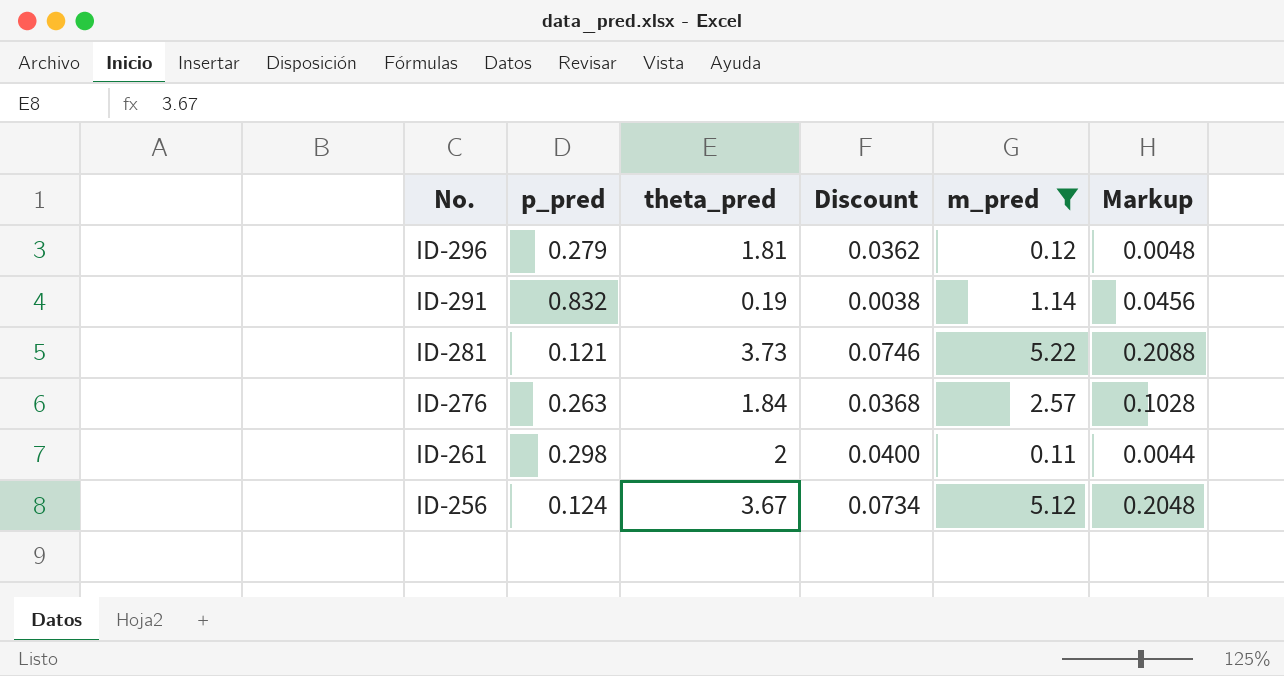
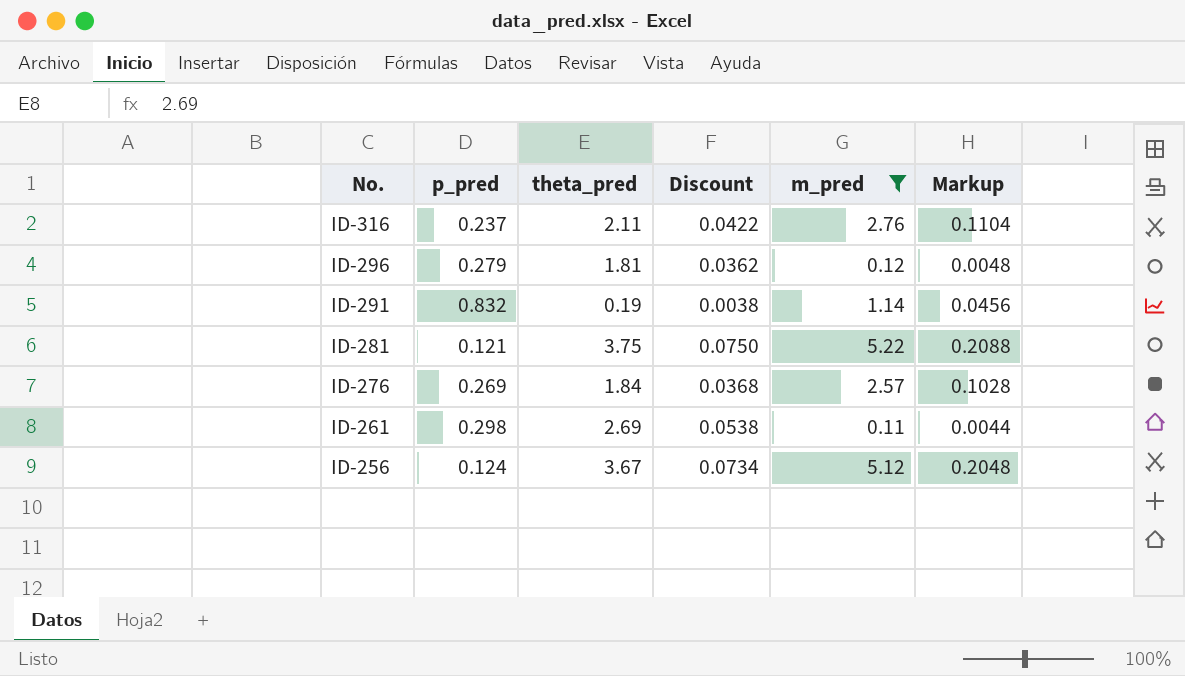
row ID-316: none -> 0.237 | 2.11 | 0.0422 | 2.76 | 0.1104
ID-281 | theta_pred: 3.73 -> 3.75
ID-281 | Discount: 0.0746 -> 0.0750
ID-276 | p_pred: 0.263 -> 0.269
ID-261 | theta_pred: 2 -> 2.69
ID-261 | Discount: 0.0400 -> 0.0538

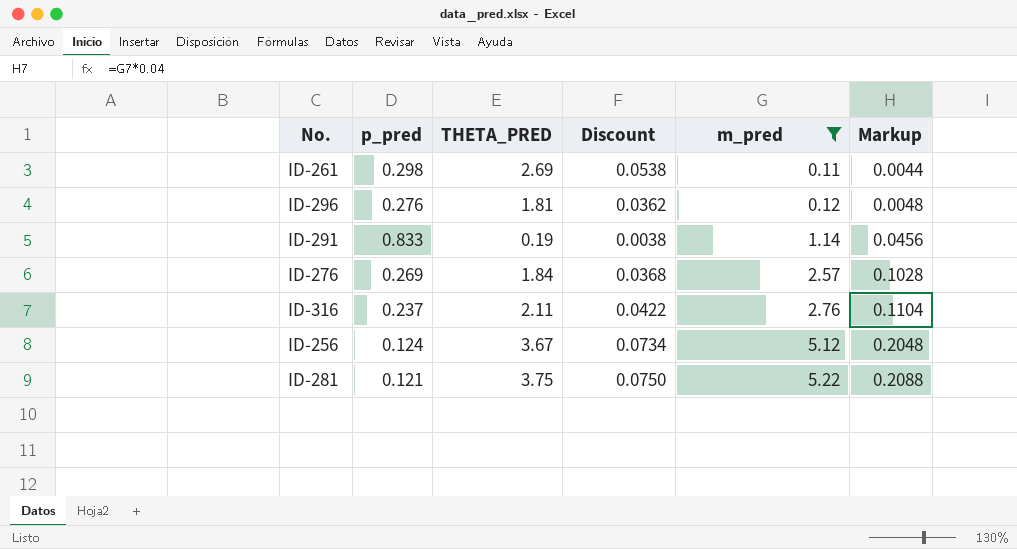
row order: No. descending -> m_pred ascending
column name: theta_pred -> THETA_PRED
ID-296 | p_pred: 0.279 -> 0.276
ID-291 | p_pred: 0.832 -> 0.833

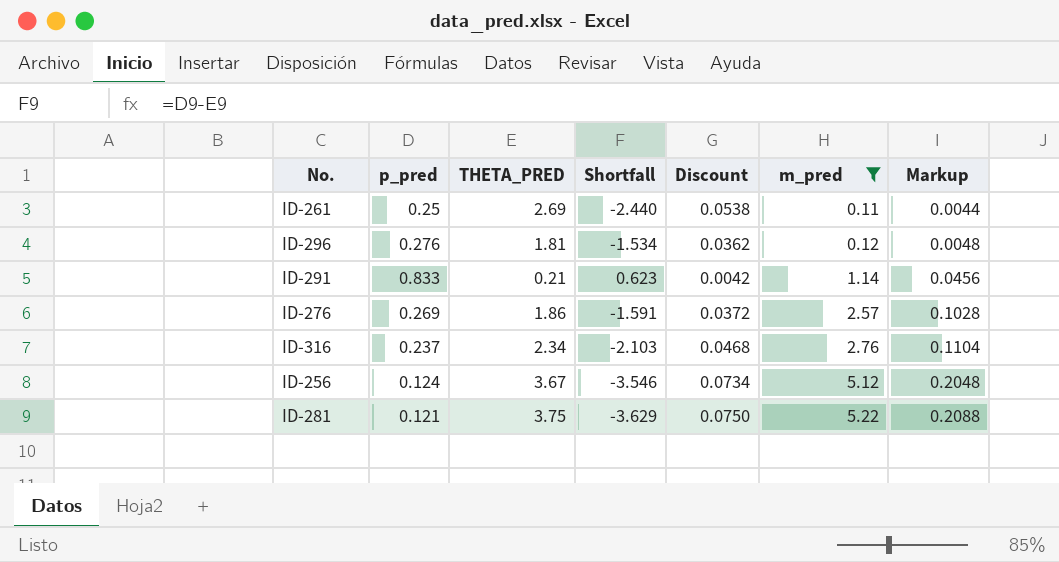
column Shortfall | formula: none -> [p_pred] - [THETA_PRED]
ID-261 | p_pred: 0.298 -> 0.25
ID-291 | THETA_PRED: 0.19 -> 0.21
ID-291 | Discount: 0.0038 -> 0.0042
ID-276 | THETA_PRED: 1.84 -> 1.86
ID-276 | Discount: 0.0368 -> 0.0372
ID-316 | THETA_PRED: 2.11 -> 2.34
ID-316 | Discount: 0.0422 -> 0.0468

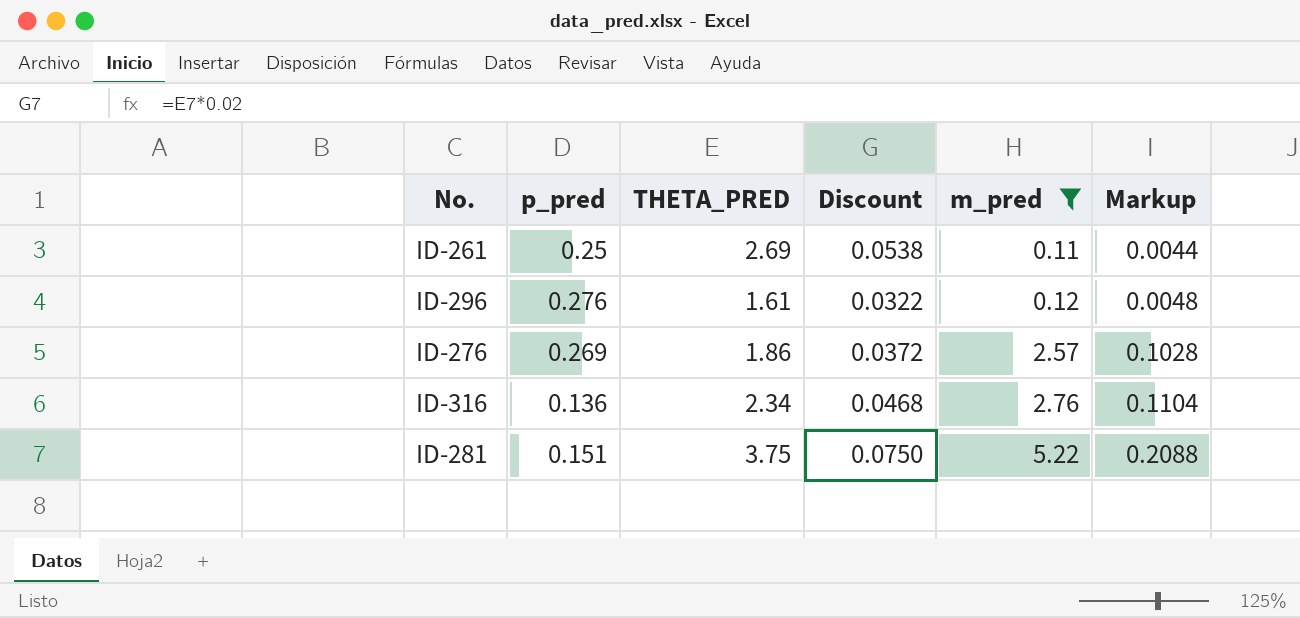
column Shortfall | formula: [p_pred] - [THETA_PRED] -> none
row ID-291: 0.833 | 0.21 | 0.623 | 0.0042 | 1.14 | 0.0456 -> none
row ID-256: 0.124 | 3.67 | -3.546 | 0.0734 | 5.12 | 0.2048 -> none
ID-296 | THETA_PRED: 1.81 -> 1.61
ID-296 | Discount: 0.0362 -> 0.0322
ID-316 | p_pred: 0.237 -> 0.136
ID-281 | p_pred: 0.121 -> 0.151

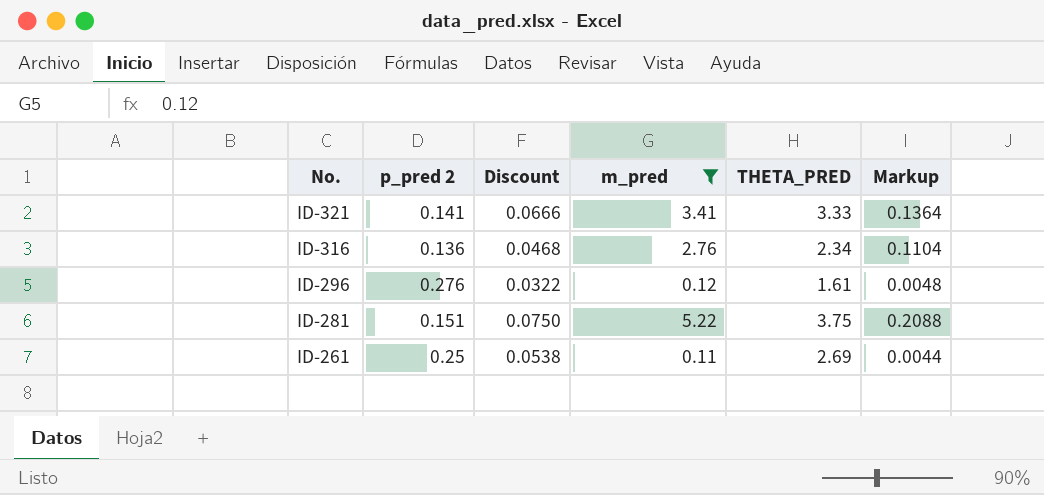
row order: m_pred ascending -> No. descending
column name: p_pred -> p_pred 2
column THETA_PRED | position: 3 -> 5
row ID-276: 0.269 | 1.86 | 0.0372 | 2.57 | 0.1028 -> none
row ID-321: none -> 0.141 | 0.0666 | 3.41 | 3.33 | 0.1364

